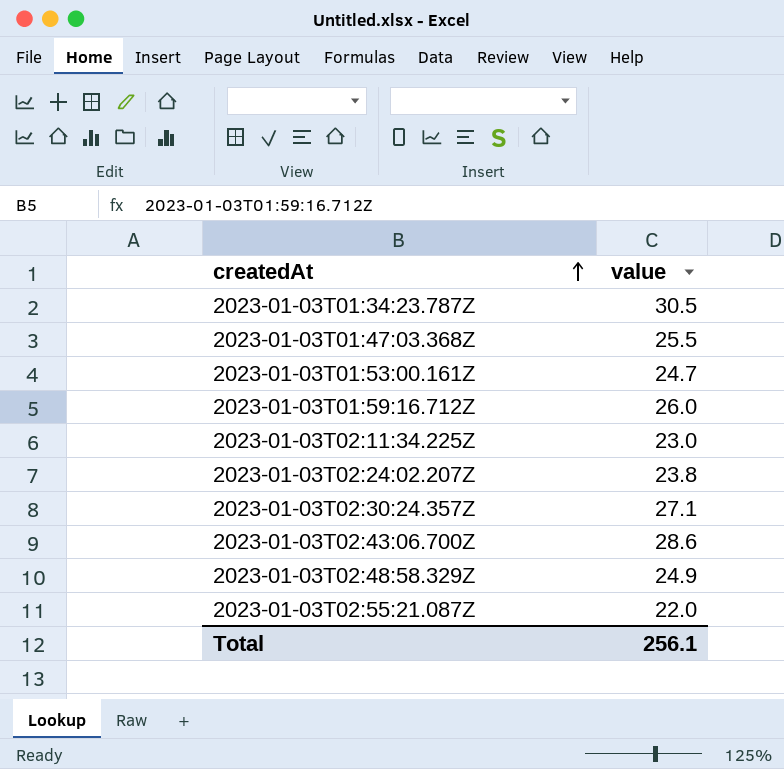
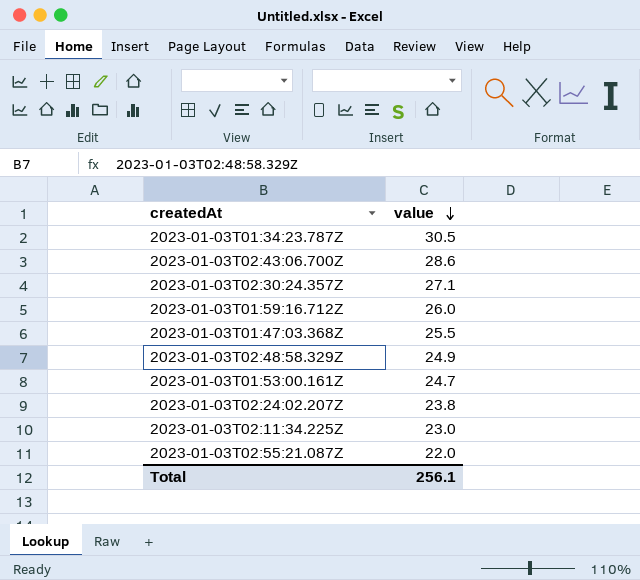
row order: createdAt ascending -> value descending

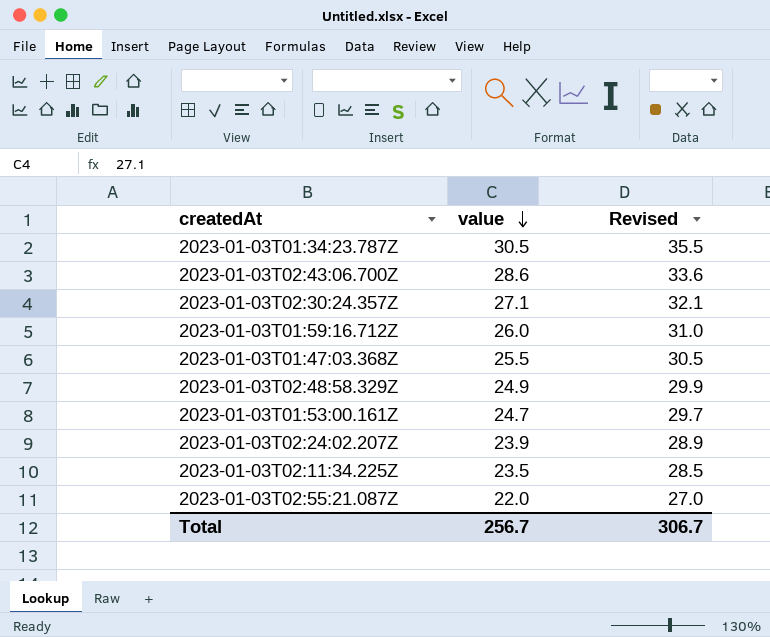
column Revised | formula: none -> [value] + 5
2023-01-03T02:24:02.207Z | value: 23.8 -> 23.9
2023-01-03T02:11:34.225Z | value: 23.0 -> 23.5
Total | value: 256.1 -> 256.7

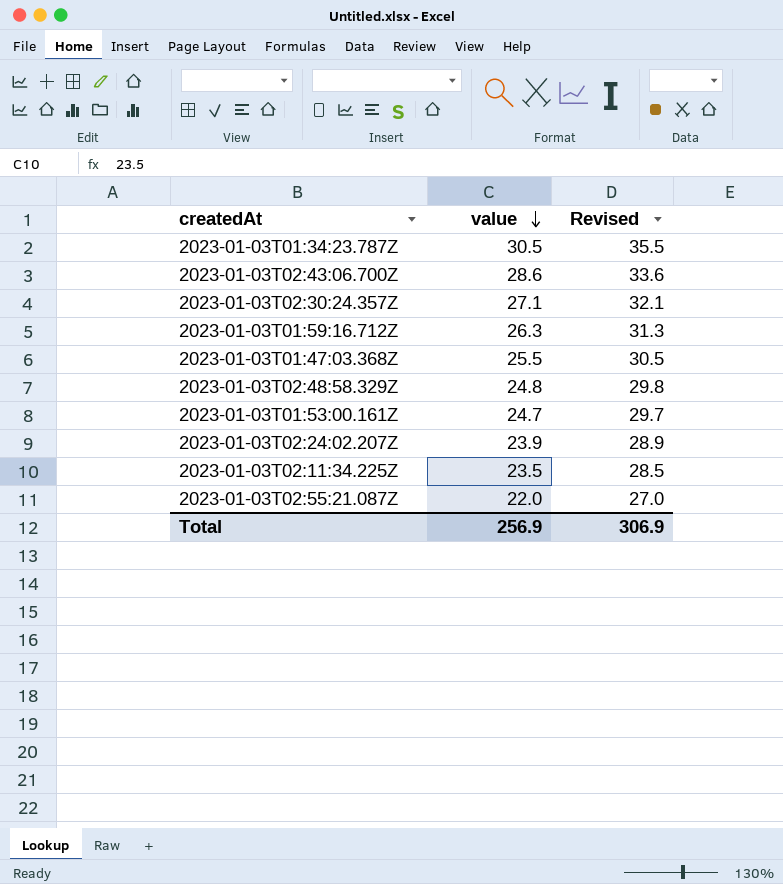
2023-01-03T01:59:16.712Z | value: 26.0 -> 26.3
2023-01-03T01:59:16.712Z | Revised: 31.0 -> 31.3
2023-01-03T02:48:58.329Z | value: 24.9 -> 24.8
2023-01-03T02:48:58.329Z | Revised: 29.9 -> 29.8
Total | value: 256.7 -> 256.9
Total | Revised: 306.7 -> 306.9

